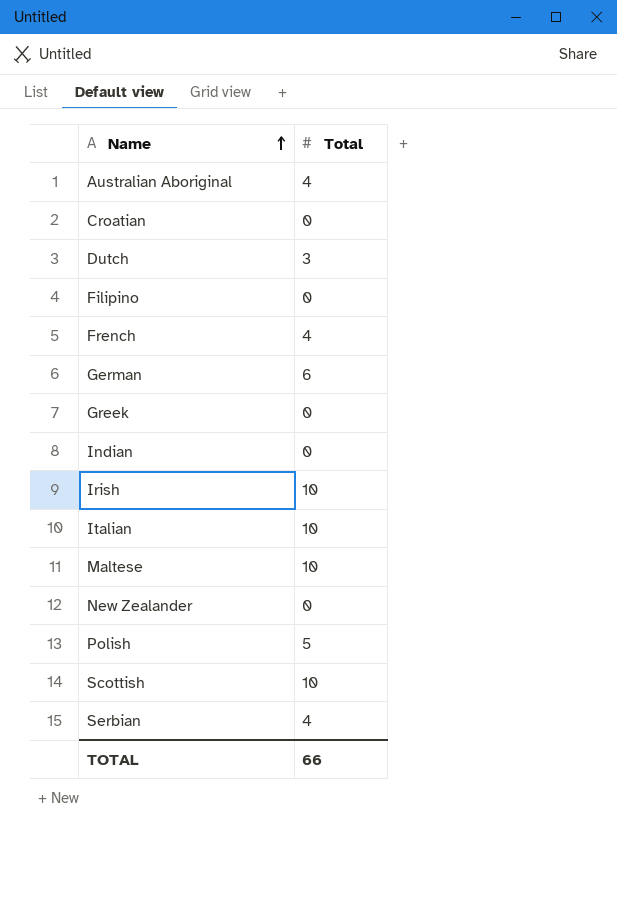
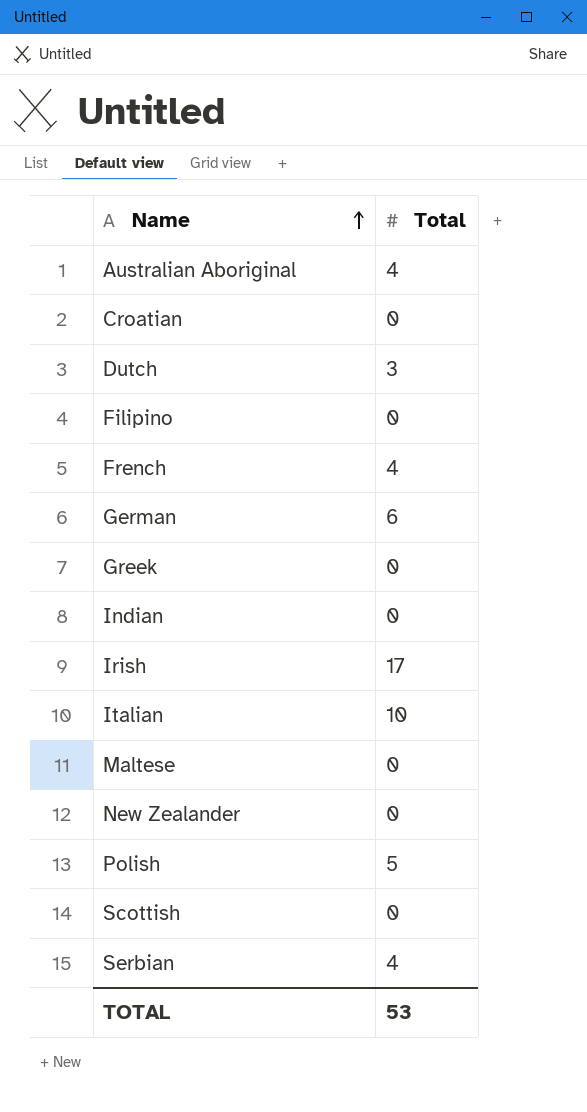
Irish | Total: 10 -> 17
Maltese | Total: 10 -> 0
Scottish | Total: 10 -> 0
TOTAL | Total: 66 -> 53

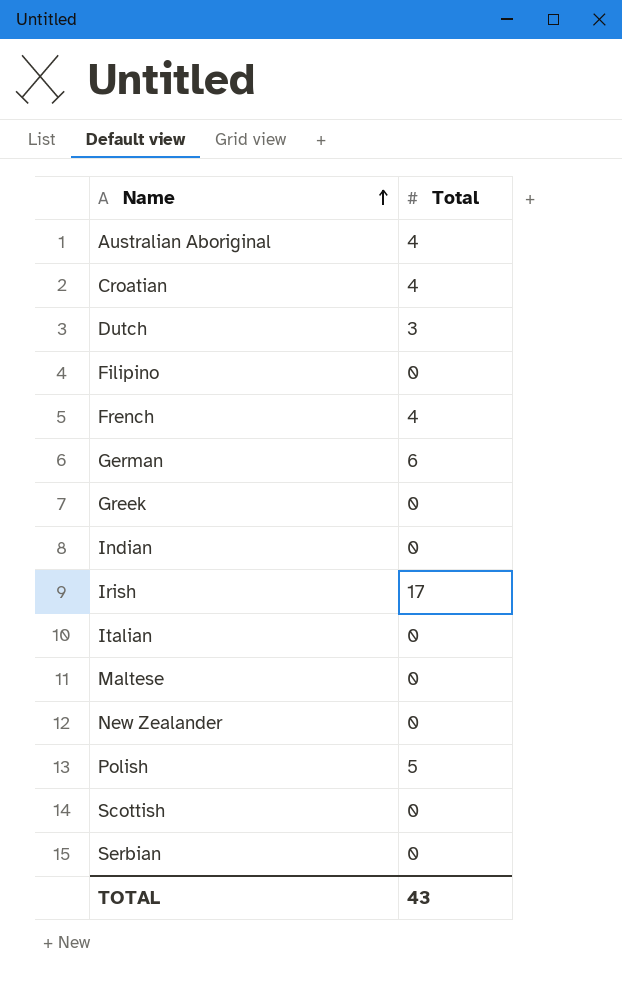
Croatian | Total: 0 -> 4
Italian | Total: 10 -> 0
Serbian | Total: 4 -> 0
TOTAL | Total: 53 -> 43

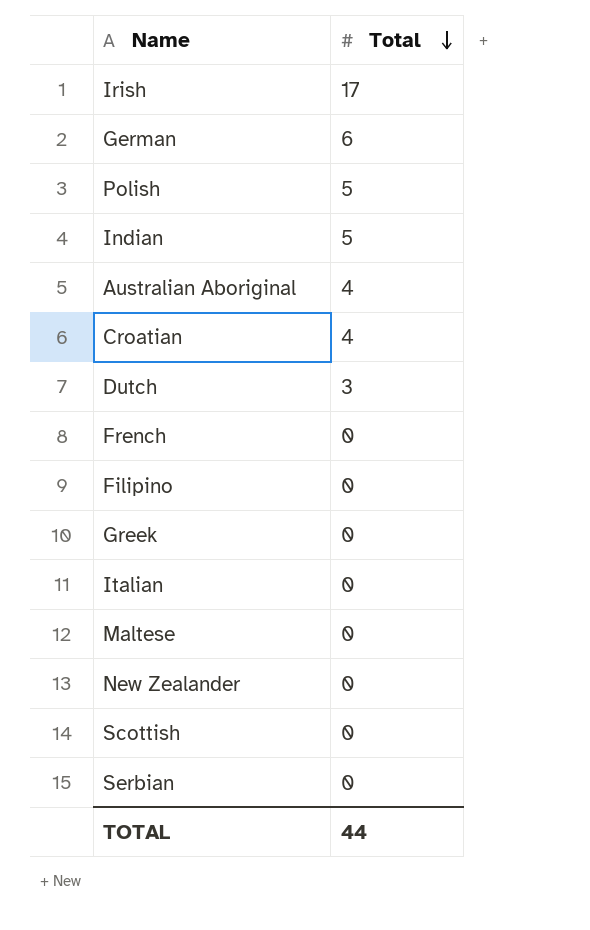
row order: Name ascending -> Total descending
Indian | Total: 0 -> 5
French | Total: 4 -> 0
TOTAL | Total: 43 -> 44

